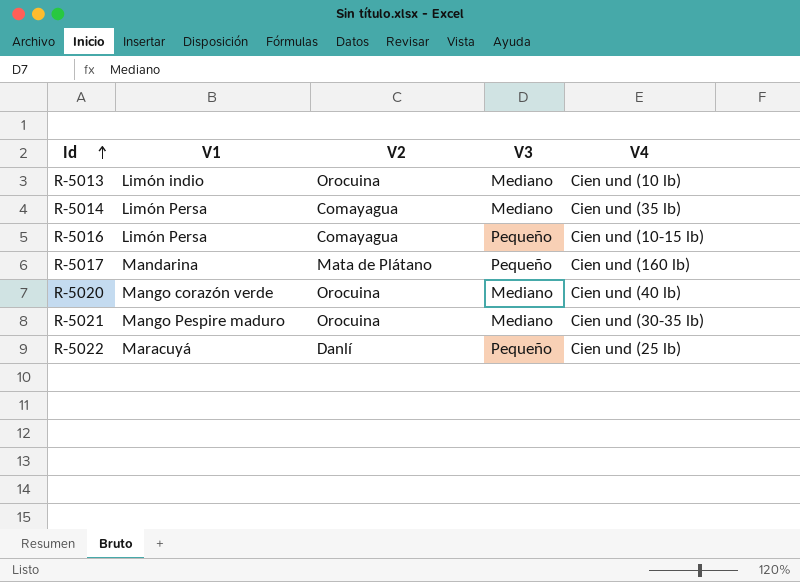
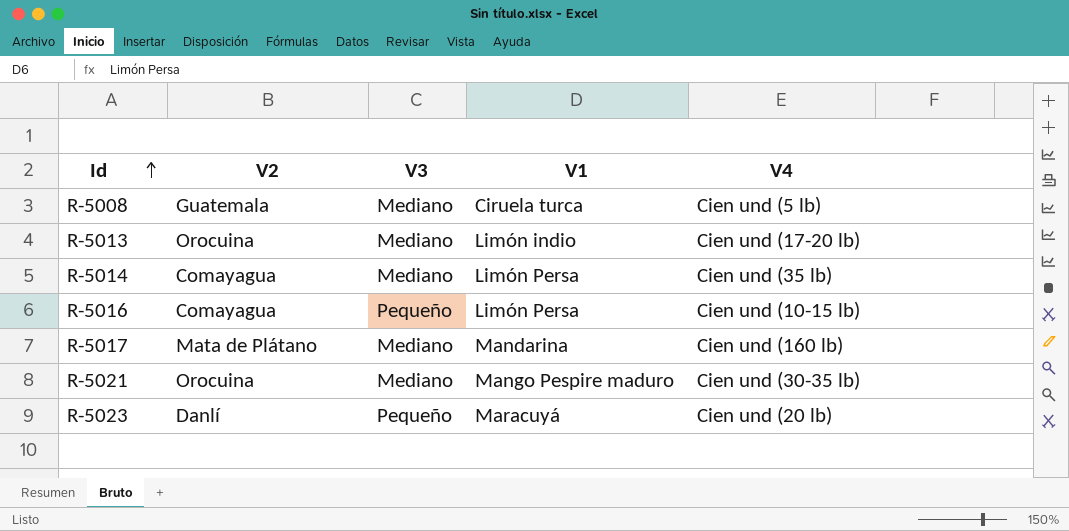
column V1 | position: 2 -> 4
row R-5020: Mango corazón verde | Orocuina | Mediano | Cien und (40 lb) -> none
row R-5022: Maracuyá | Danlí | Pequeño | Cien und (25 lb) -> none
row R-5008: none -> Guatemala | Mediano | Ciruela turca | Cien und (5 lb)
R-5013 | V4: Cien und (10 lb) -> Cien und (17-20 lb)
R-5017 | V3: Pequeño -> Mediano
row R-5023: none -> Danlí | Pequeño | Maracuyá | Cien und (20 lb)

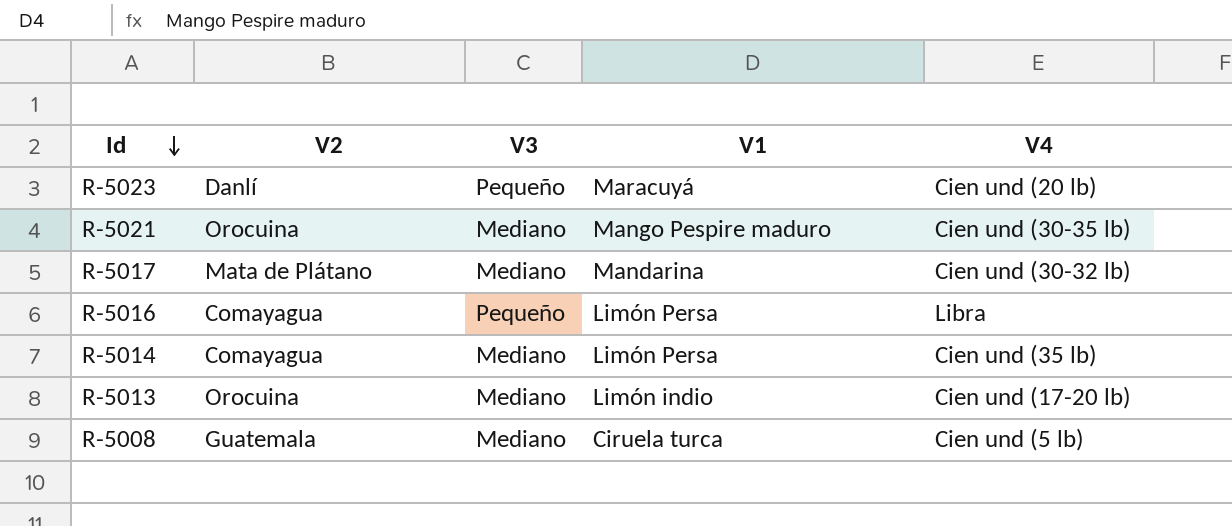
row order: Id ascending -> Id descending
R-5017 | V4: Cien und (160 lb) -> Cien und (30-32 lb)
R-5016 | V4: Cien und (10-15 lb) -> Libra

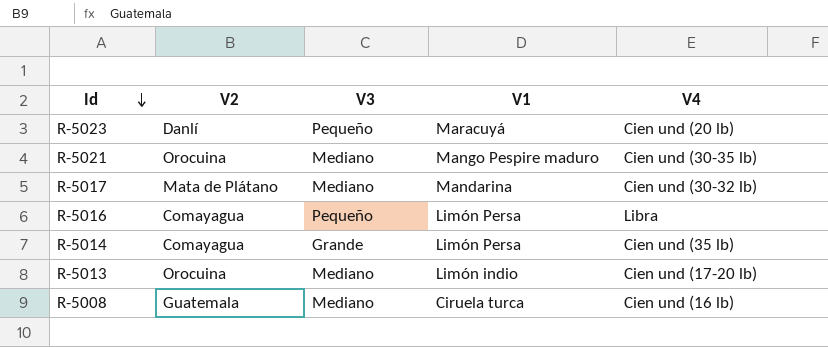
R-5014 | V3: Mediano -> Grande
R-5008 | V4: Cien und (5 lb) -> Cien und (16 lb)

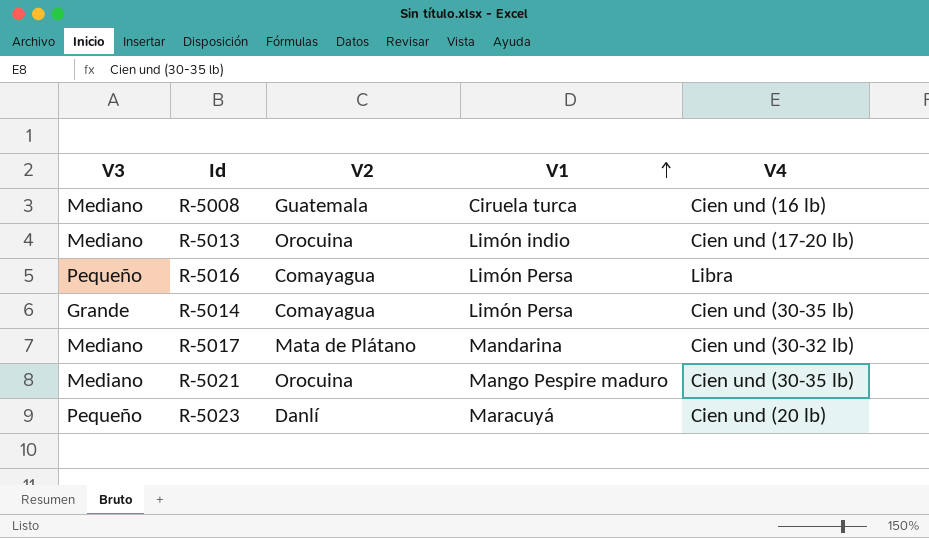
row order: Id descending -> V1 ascending
column V3 | position: 3 -> 1
R-5014 | V4: Cien und (35 lb) -> Cien und (30-35 lb)

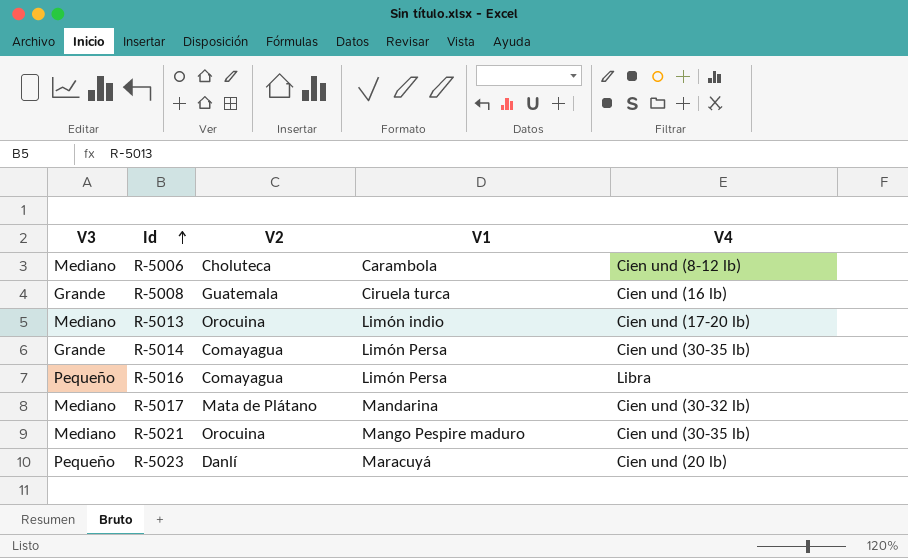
row order: V1 ascending -> Id ascending
row R-5006: none -> Mediano | Choluteca | Carambola | Cien und (8-12 lb)
R-5008 | V3: Mediano -> Grande

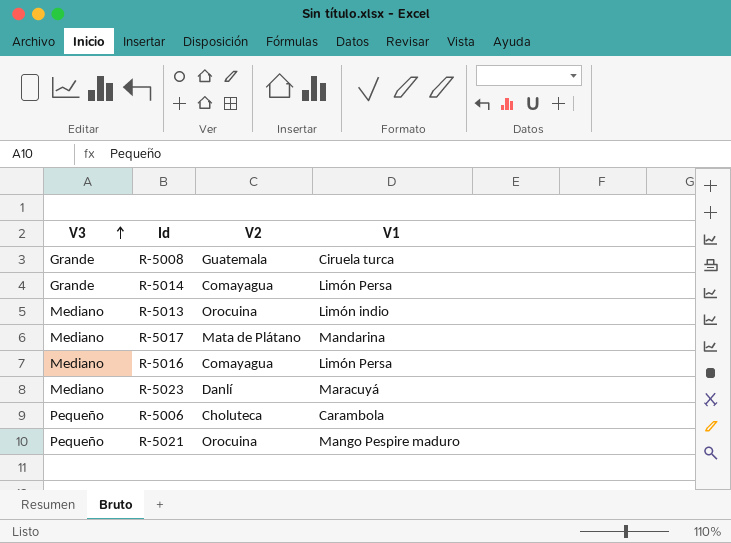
row order: Id ascending -> V3 ascending
column V4 | position: 5 -> none
R-5016 | V3: Pequeño -> Mediano
R-5023 | V3: Pequeño -> Mediano
R-5006 | V3: Mediano -> Pequeño
R-5021 | V3: Mediano -> Pequeño

